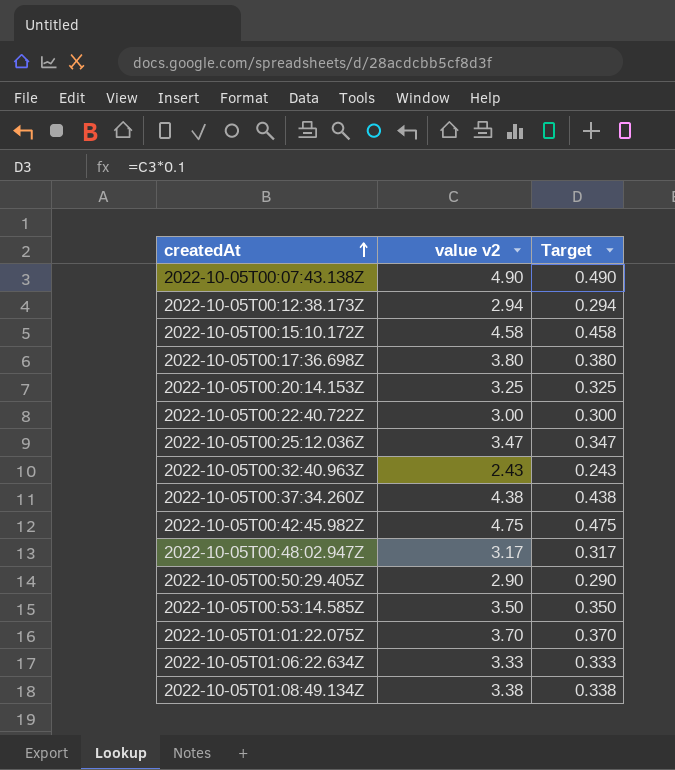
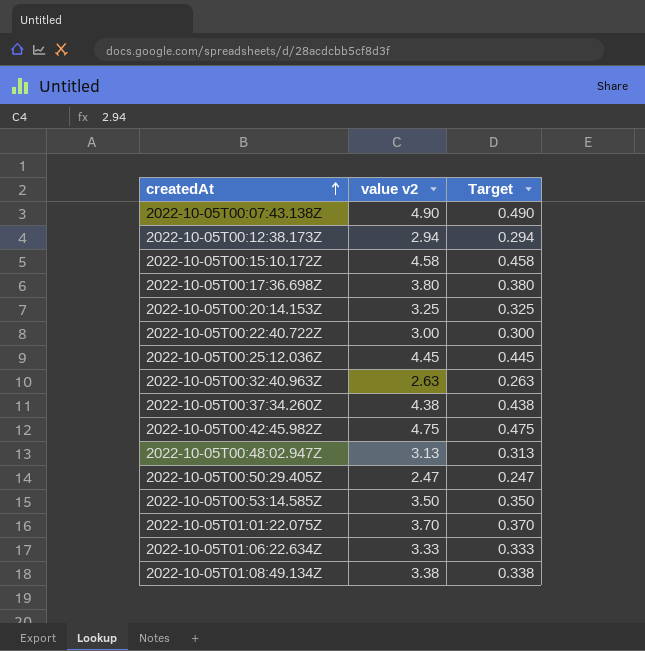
2022-10-05T00:25:12.036Z | value v2: 3.47 -> 4.45
2022-10-05T00:25:12.036Z | Target: 0.347 -> 0.445
2022-10-05T00:32:40.963Z | value v2: 2.43 -> 2.63
2022-10-05T00:32:40.963Z | Target: 0.243 -> 0.263
2022-10-05T00:48:02.947Z | value v2: 3.17 -> 3.13
2022-10-05T00:48:02.947Z | Target: 0.317 -> 0.313
2022-10-05T00:50:29.405Z | value v2: 2.90 -> 2.47
2022-10-05T00:50:29.405Z | Target: 0.290 -> 0.247

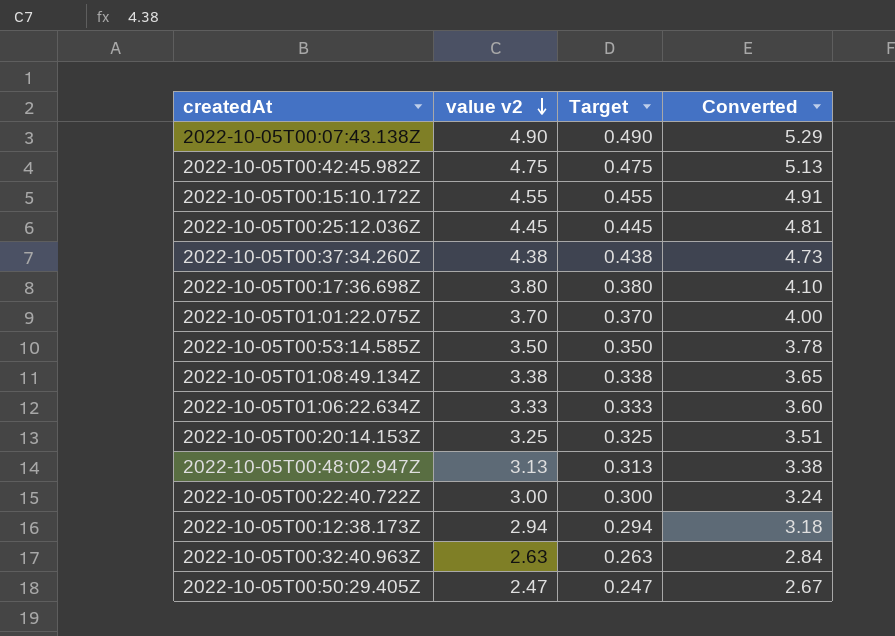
row order: createdAt ascending -> value v2 descending
column Converted | formula: none -> [value v2] * 1.08
2022-10-05T00:15:10.172Z | value v2: 4.58 -> 4.55
2022-10-05T00:15:10.172Z | Target: 0.458 -> 0.455

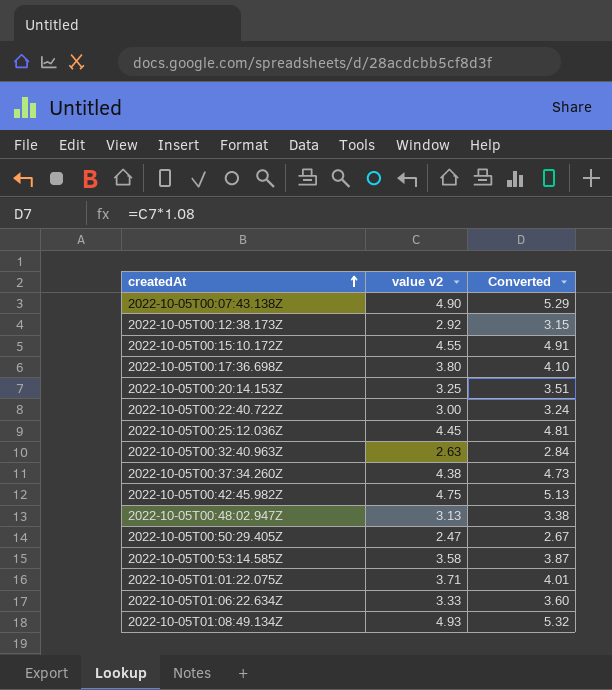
row order: value v2 descending -> createdAt ascending
column Target | formula: [value v2] * 0.1 -> none
2022-10-05T00:12:38.173Z | value v2: 2.94 -> 2.92
2022-10-05T00:12:38.173Z | Converted: 3.18 -> 3.15
2022-10-05T00:53:14.585Z | value v2: 3.50 -> 3.58
2022-10-05T00:53:14.585Z | Converted: 3.78 -> 3.87
2022-10-05T01:01:22.075Z | value v2: 3.70 -> 3.71
2022-10-05T01:01:22.075Z | Converted: 4.00 -> 4.01
2022-10-05T01:08:49.134Z | value v2: 3.38 -> 4.93
2022-10-05T01:08:49.134Z | Converted: 3.65 -> 5.32

